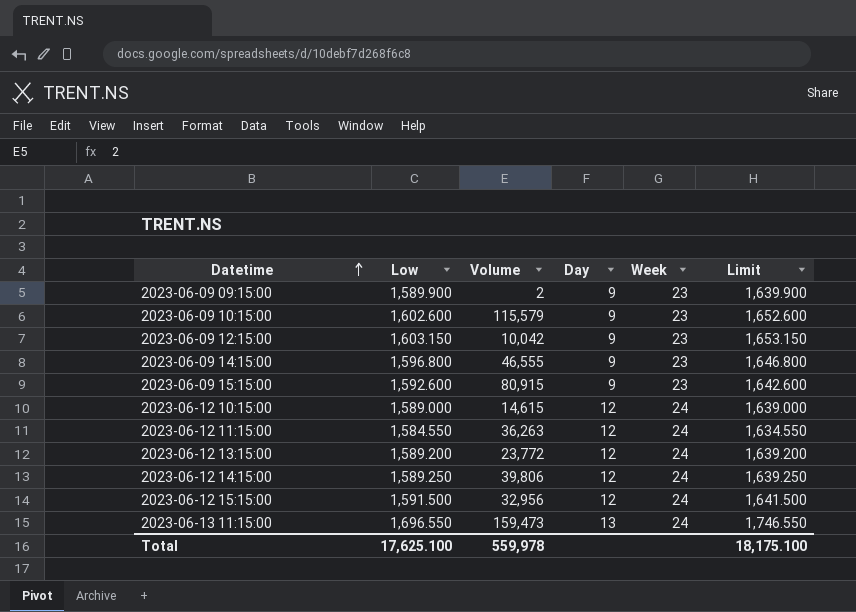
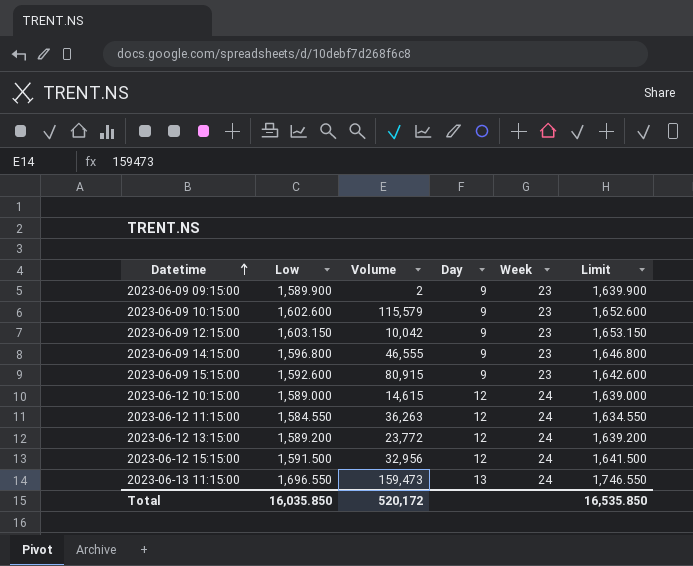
row 2023-06-12 14:15:00: 1,589.250 | 39,806 | 12 | 24 | 1,639.250 -> none
Total | Low: 17,625.100 -> 16,035.850
Total | Volume: 559,978 -> 520,172
Total | Limit: 18,175.100 -> 16,535.850

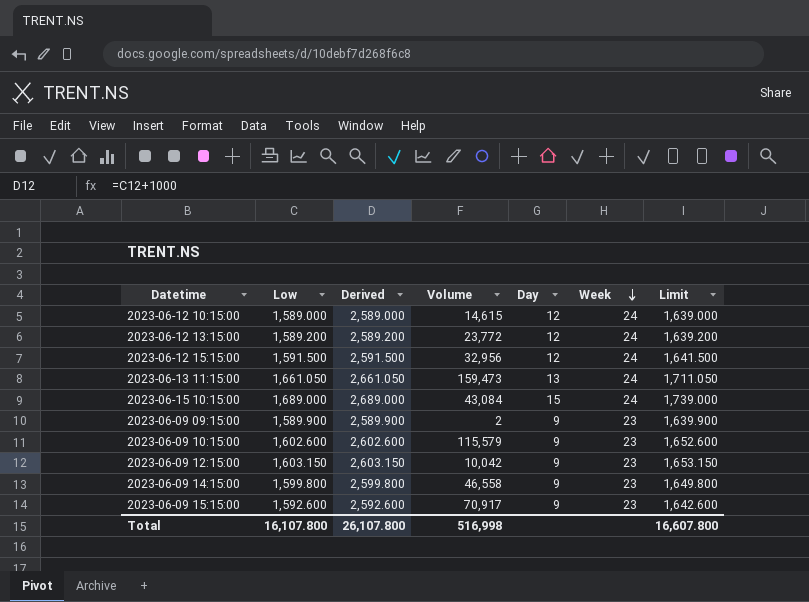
row order: Datetime ascending -> Week descending
column Derived | formula: none -> [Low] + 1000
row 2023-06-12 11:15:00: 1,584.550 | 36,263 | 12 | 24 | 1,634.550 -> none
2023-06-13 11:15:00 | Low: 1,696.550 -> 1,661.050
2023-06-13 11:15:00 | Limit: 1,746.550 -> 1,711.050
row 2023-06-15 10:15:00: none -> 1,689.000 | 2,689.000 | 43,084 | 15 | 24 | 1,739.000
2023-06-09 14:15:00 | Low: 1,596.800 -> 1,599.800
2023-06-09 14:15:00 | Volume: 46,555 -> 46,558
2023-06-09 14:15:00 | Limit: 1,646.800 -> 1,649.800
2023-06-09 15:15:00 | Volume: 80,915 -> 70,917
Total | Low: 16,035.850 -> 16,107.800
Total | Volume: 520,172 -> 516,998
Total | Limit: 16,535.850 -> 16,607.800

